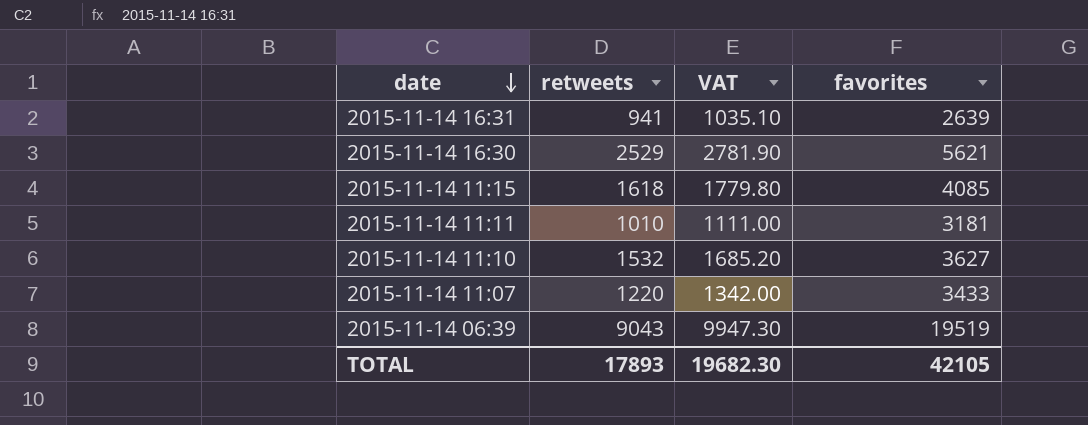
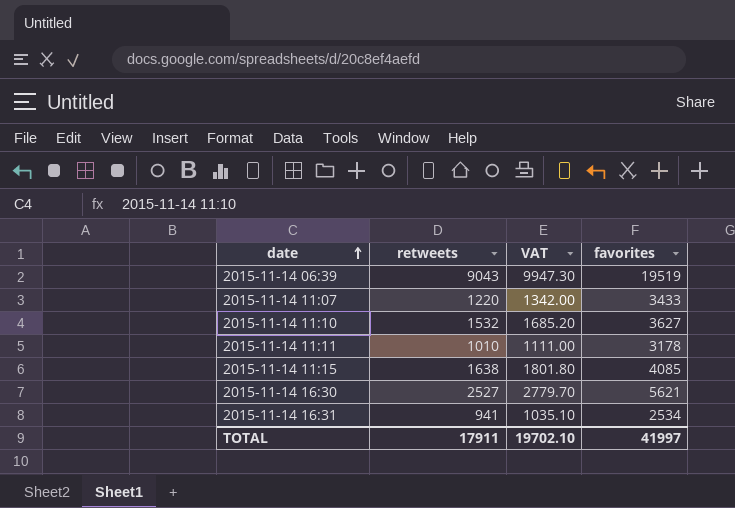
row order: date descending -> date ascending
2015-11-14 11:11 | favorites: 3181 -> 3178
2015-11-14 11:15 | retweets: 1618 -> 1638
2015-11-14 11:15 | VAT: 1779.80 -> 1801.80
2015-11-14 16:30 | retweets: 2529 -> 2527
2015-11-14 16:30 | VAT: 2781.90 -> 2779.70
2015-11-14 16:31 | favorites: 2639 -> 2534
TOTAL | retweets: 17893 -> 17911
TOTAL | VAT: 19682.30 -> 19702.10
TOTAL | favorites: 42105 -> 41997

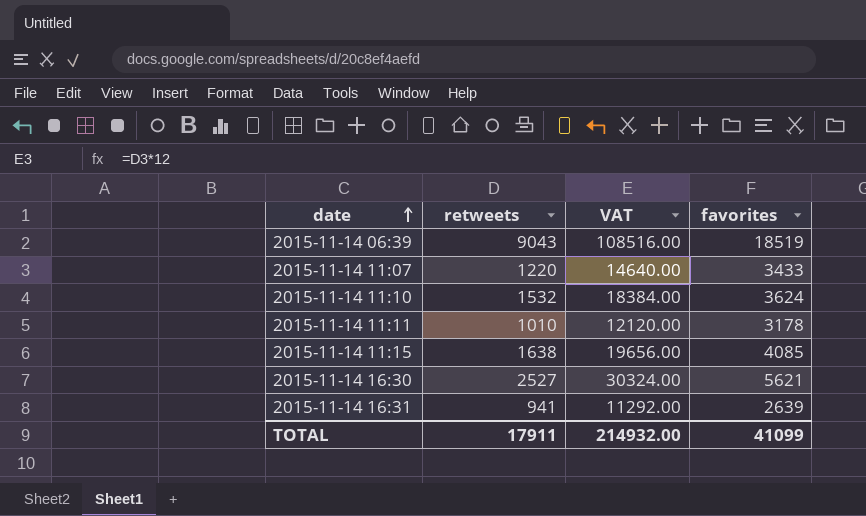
column VAT | formula: [retweets] * 1.1 -> [retweets] * 12
2015-11-14 06:39 | favorites: 19519 -> 18519
2015-11-14 11:10 | favorites: 3627 -> 3624
2015-11-14 16:31 | favorites: 2534 -> 2639
TOTAL | VAT: 19702.10 -> 214932.00
TOTAL | favorites: 41997 -> 41099

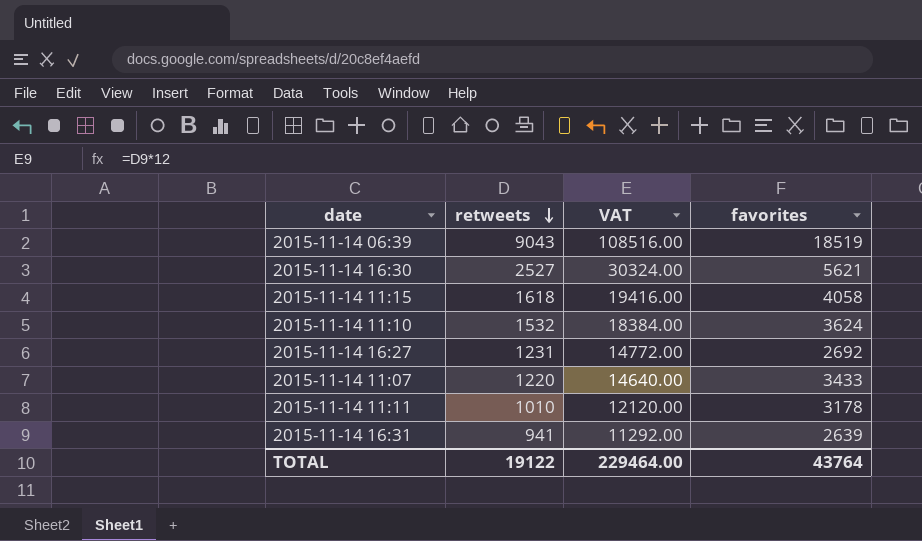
row order: date ascending -> retweets descending
2015-11-14 11:15 | retweets: 1638 -> 1618
2015-11-14 11:15 | VAT: 19656.00 -> 19416.00
2015-11-14 11:15 | favorites: 4085 -> 4058
row 2015-11-14 16:27: none -> 1231 | 14772.00 | 2692
TOTAL | retweets: 17911 -> 19122
TOTAL | VAT: 214932.00 -> 229464.00
TOTAL | favorites: 41099 -> 43764

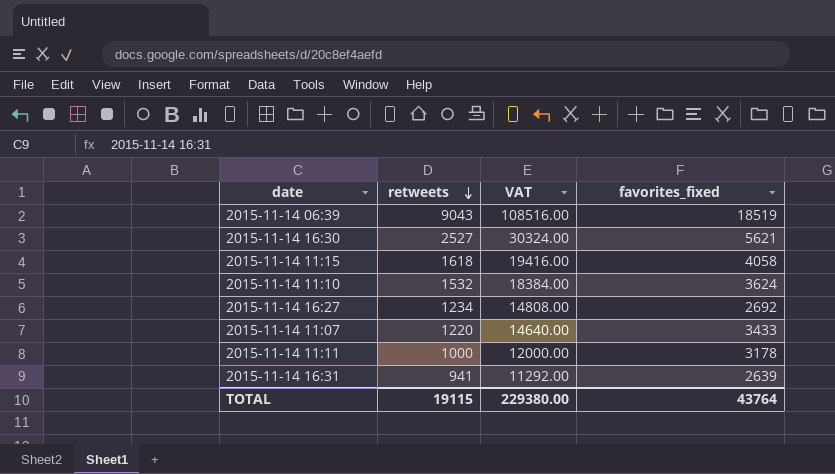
column name: favorites -> favorites_fixed
2015-11-14 16:27 | retweets: 1231 -> 1234
2015-11-14 16:27 | VAT: 14772.00 -> 14808.00
2015-11-14 11:11 | retweets: 1010 -> 1000
2015-11-14 11:11 | VAT: 12120.00 -> 12000.00
TOTAL | retweets: 19122 -> 19115
TOTAL | VAT: 229464.00 -> 229380.00

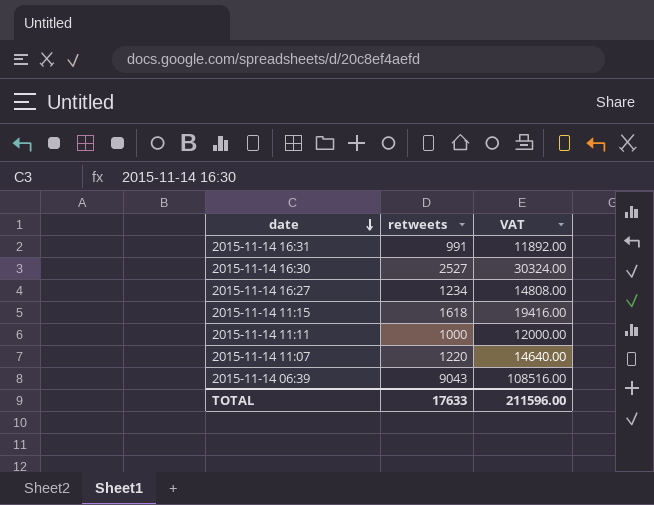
row order: retweets descending -> date descending
column favorites_fixed | position: 4 -> none
row 2015-11-14 11:10: 1532 | 18384.00 | 3624 -> none
2015-11-14 16:31 | retweets: 941 -> 991
2015-11-14 16:31 | VAT: 11292.00 -> 11892.00
TOTAL | retweets: 19115 -> 17633
TOTAL | VAT: 229380.00 -> 211596.00

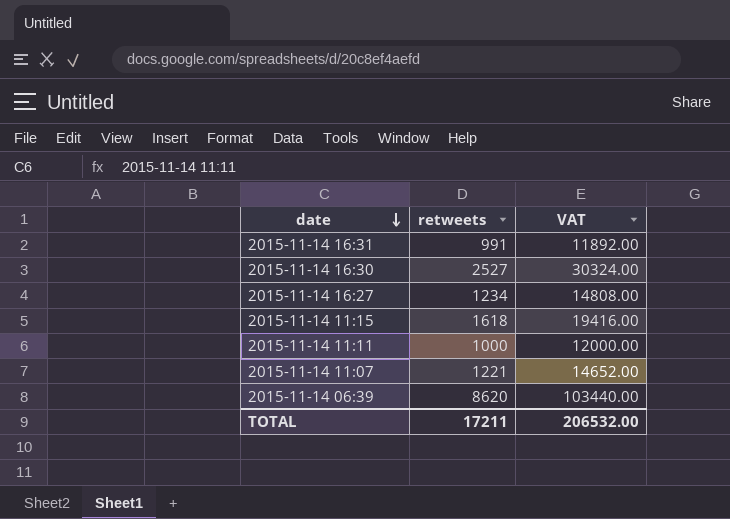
2015-11-14 11:07 | retweets: 1220 -> 1221
2015-11-14 11:07 | VAT: 14640.00 -> 14652.00
2015-11-14 06:39 | retweets: 9043 -> 8620
2015-11-14 06:39 | VAT: 108516.00 -> 103440.00
TOTAL | retweets: 17633 -> 17211
TOTAL | VAT: 211596.00 -> 206532.00

